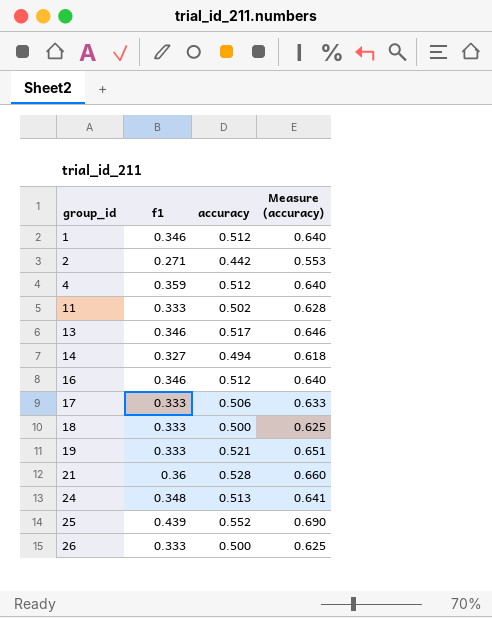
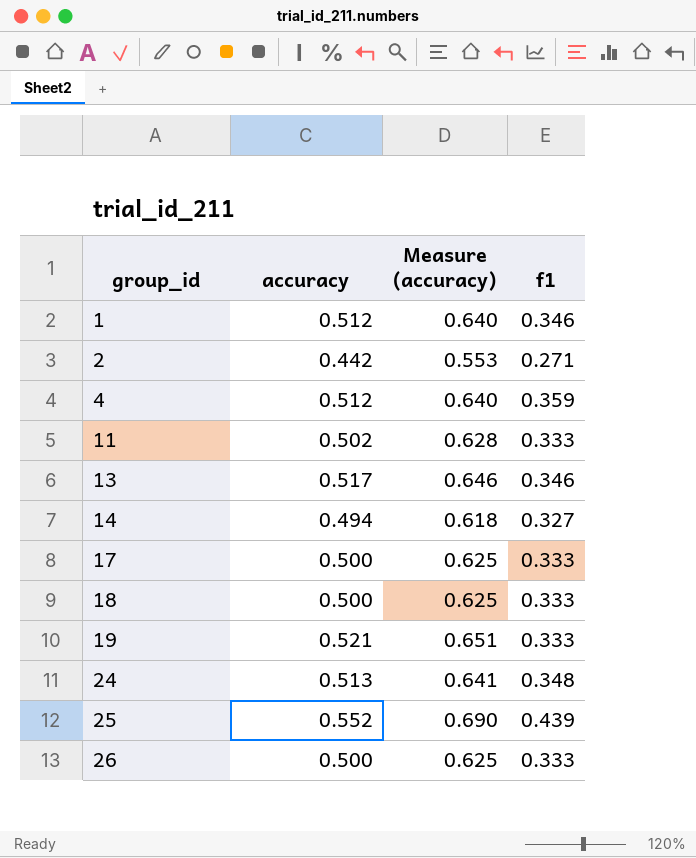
column f1 | position: 2 -> 4
row 16: 0.346 | 0.512 | 0.640 -> none
row 21: 0.36 | 0.528 | 0.660 -> none
17 | accuracy: 0.506 -> 0.500
17 | Measure (accuracy): 0.633 -> 0.625

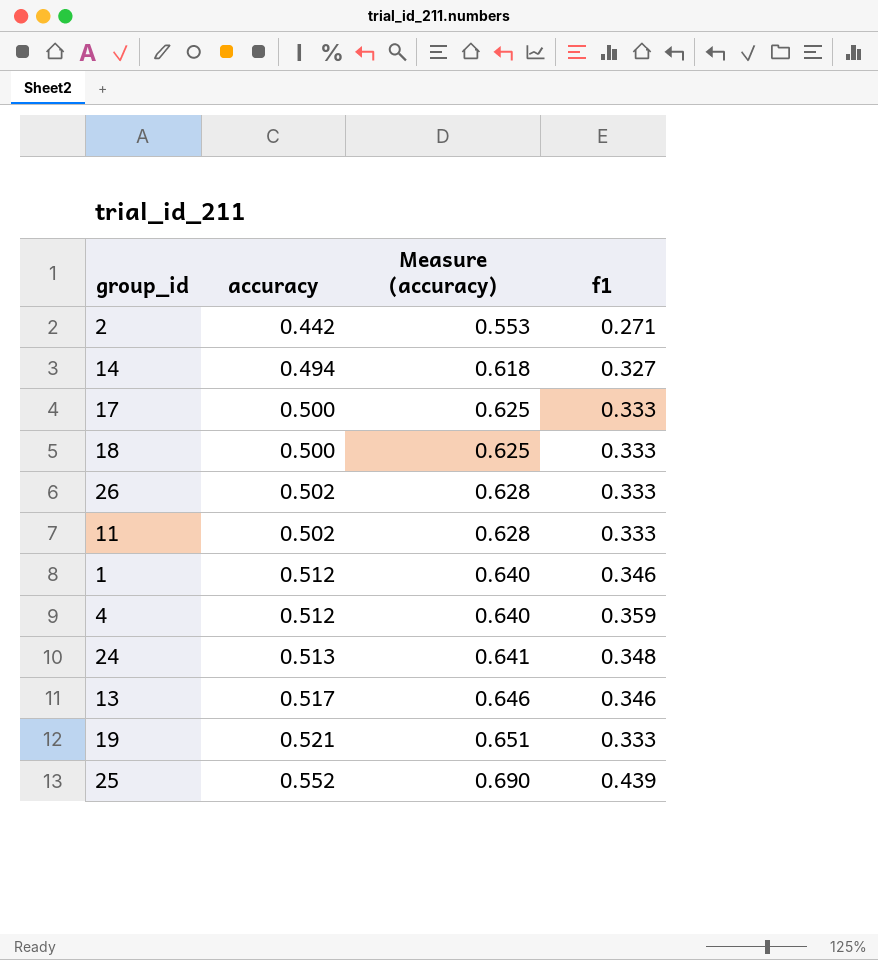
row order: group_id ascending -> accuracy ascending
26 | accuracy: 0.500 -> 0.502
26 | Measure (accuracy): 0.625 -> 0.628

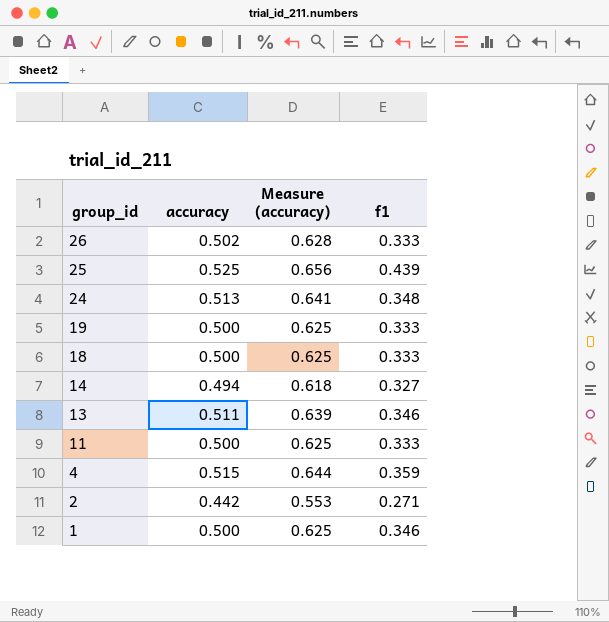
row order: accuracy ascending -> group_id descending
row 17: 0.500 | 0.625 | 0.333 -> none
25 | accuracy: 0.552 -> 0.525
25 | Measure (accuracy): 0.690 -> 0.656
19 | accuracy: 0.521 -> 0.500
19 | Measure (accuracy): 0.651 -> 0.625
13 | accuracy: 0.517 -> 0.511
13 | Measure (accuracy): 0.646 -> 0.639
11 | accuracy: 0.502 -> 0.500
11 | Measure (accuracy): 0.628 -> 0.625
4 | accuracy: 0.512 -> 0.515
4 | Measure (accuracy): 0.640 -> 0.644
1 | accuracy: 0.512 -> 0.500
1 | Measure (accuracy): 0.640 -> 0.625

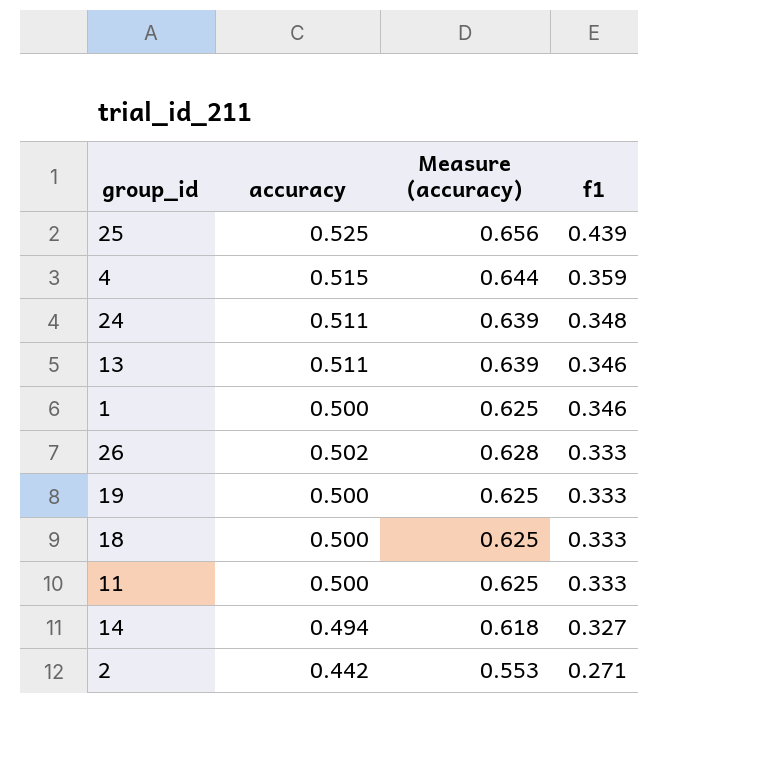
row order: group_id descending -> f1 descending
24 | accuracy: 0.513 -> 0.511
24 | Measure (accuracy): 0.641 -> 0.639

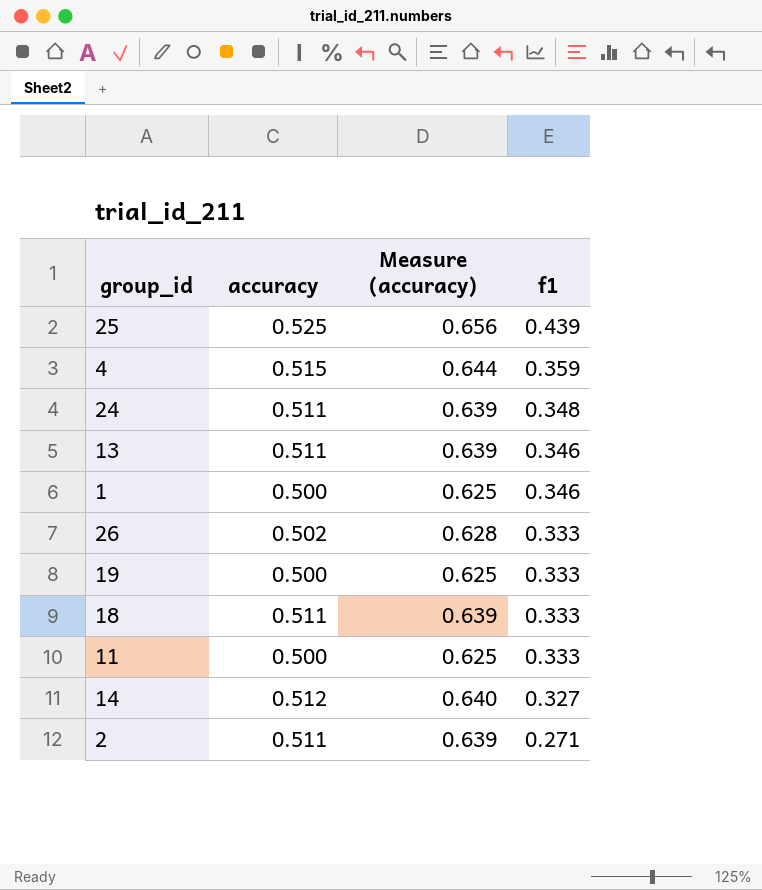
18 | accuracy: 0.500 -> 0.511
18 | Measure (accuracy): 0.625 -> 0.639
14 | accuracy: 0.494 -> 0.512
14 | Measure (accuracy): 0.618 -> 0.640
2 | accuracy: 0.442 -> 0.511
2 | Measure (accuracy): 0.553 -> 0.639

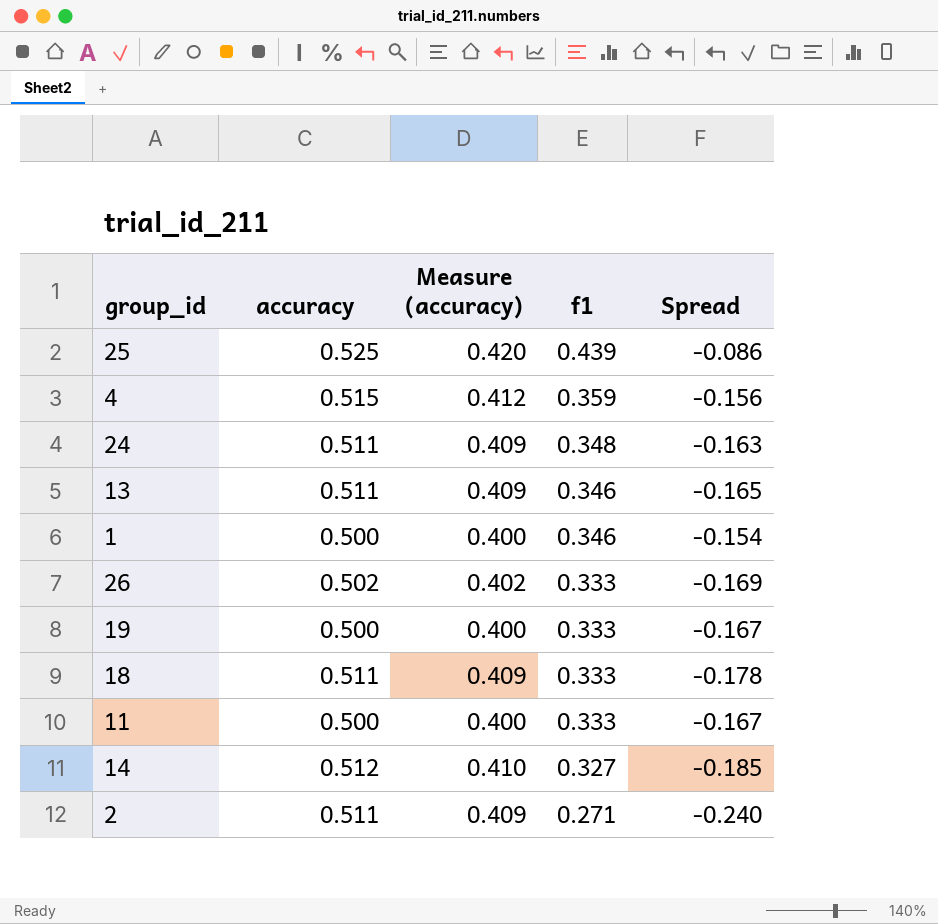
column Measure (accuracy) | formula: [accuracy] * 1.25 -> [accuracy] * 0.8
column Spread | formula: none -> [f1] - [accuracy]

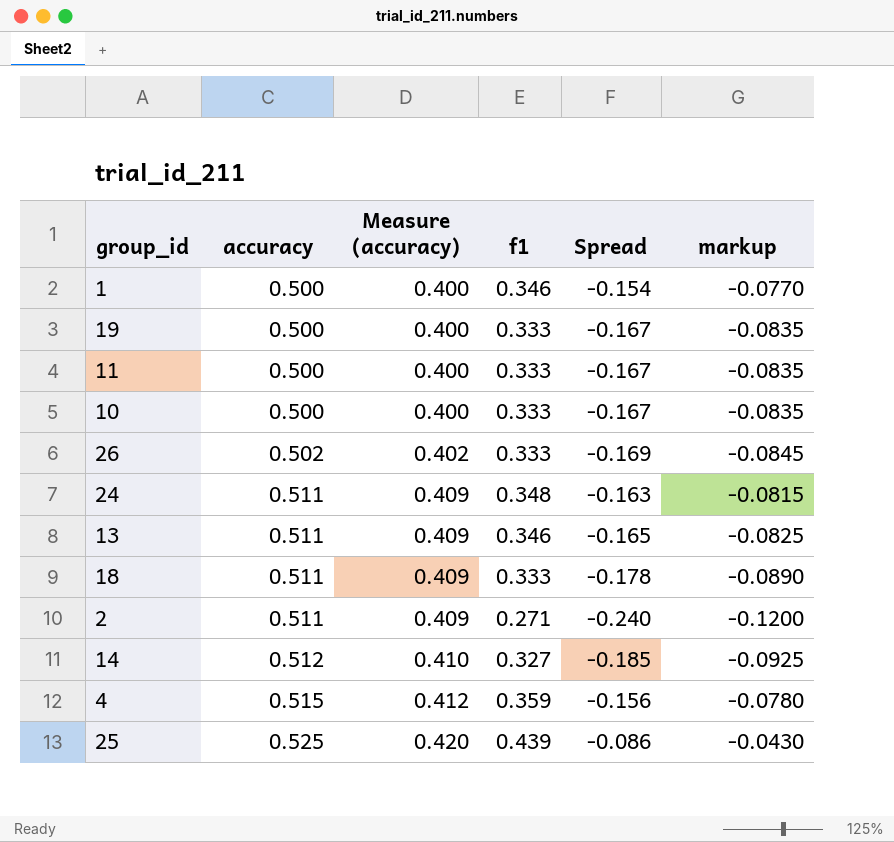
row order: f1 descending -> accuracy ascending
column markup | formula: none -> [Spread] * 0.5
row 10: none -> 0.500 | 0.400 | 0.333 | -0.167 | -0.0835

